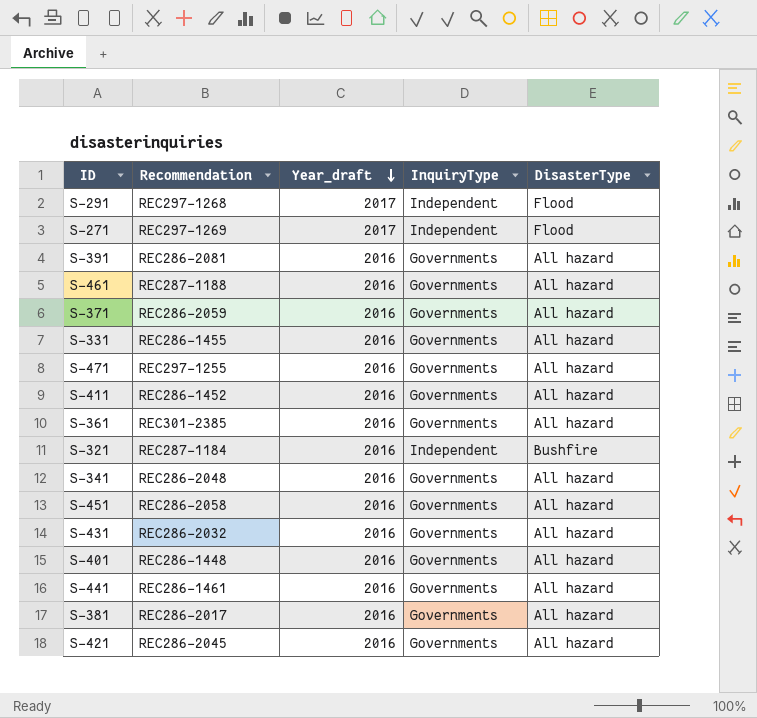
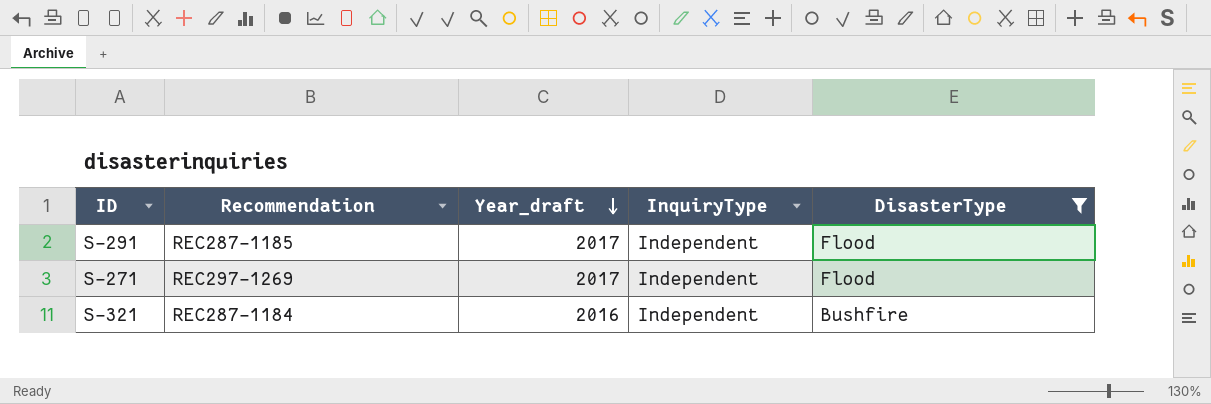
filter: none -> DisasterType != All hazard
S-291 | Recommendation: REC297-1268 -> REC287-1185

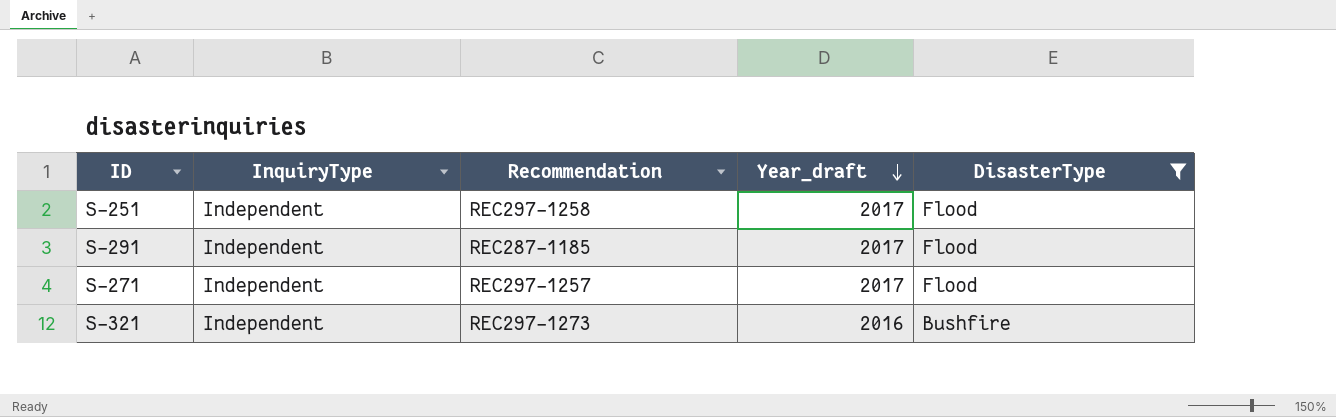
column InquiryType | position: 4 -> 2
row S-251: none -> Independent | REC297-1258 | 2017 | Flood
S-271 | Recommendation: REC297-1269 -> REC297-1257
S-321 | Recommendation: REC287-1184 -> REC297-1273

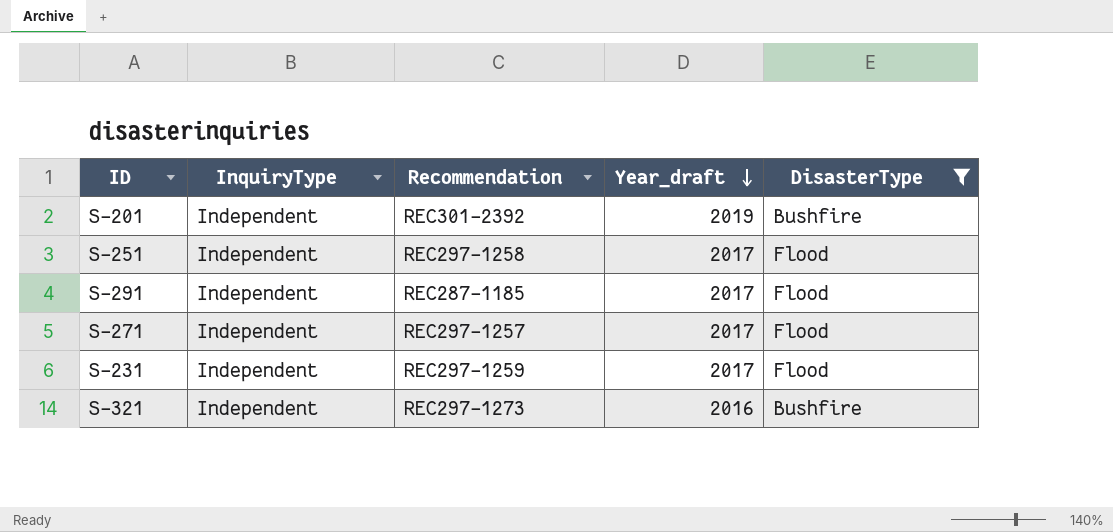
row S-201: none -> Independent | REC301-2392 | 2019 | Bushfire
row S-231: none -> Independent | REC297-1259 | 2017 | Flood

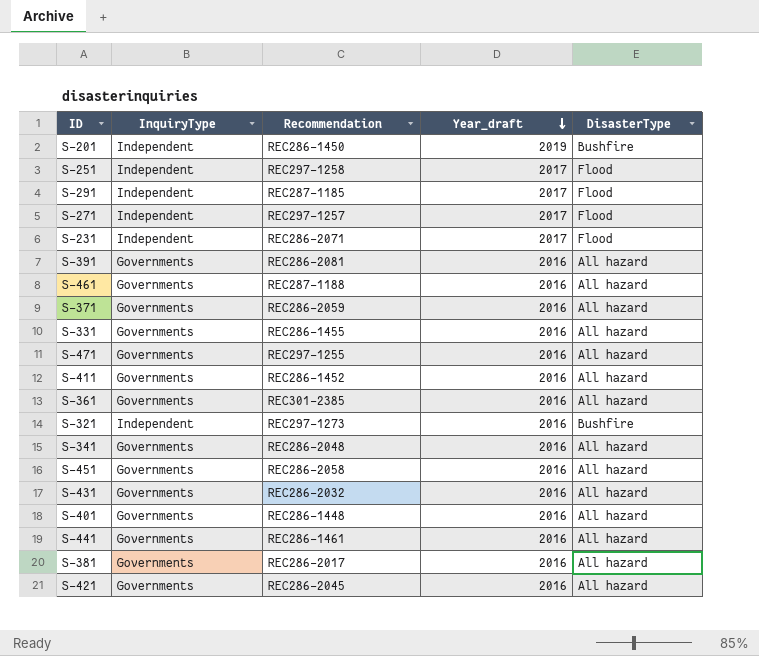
filter: DisasterType != All hazard -> none
S-201 | Recommendation: REC301-2392 -> REC286-1450
S-231 | Recommendation: REC297-1259 -> REC286-2071

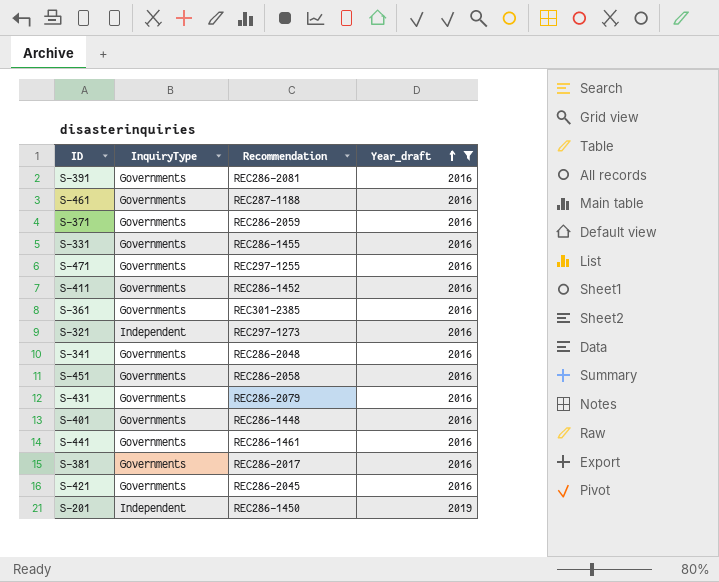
filter: none -> Year_draft != 2017
row order: Year_draft descending -> Year_draft ascending
column DisasterType | position: 5 -> none
S-431 | Recommendation: REC286-2032 -> REC286-2079

